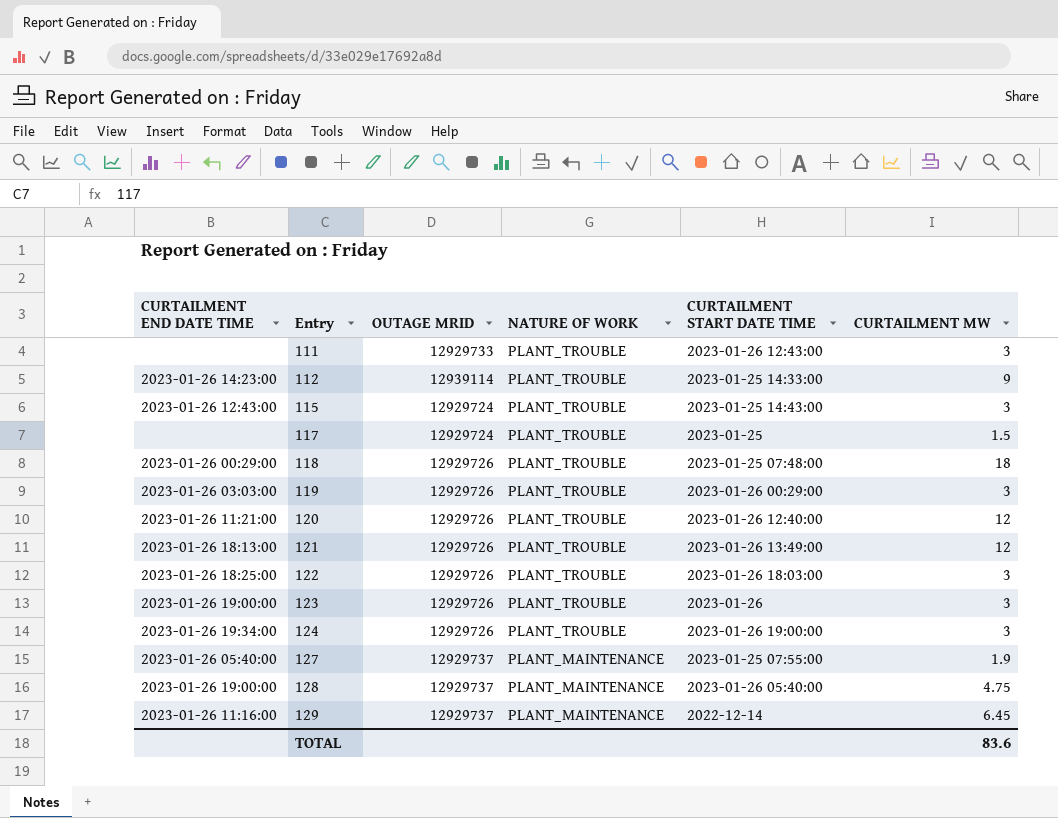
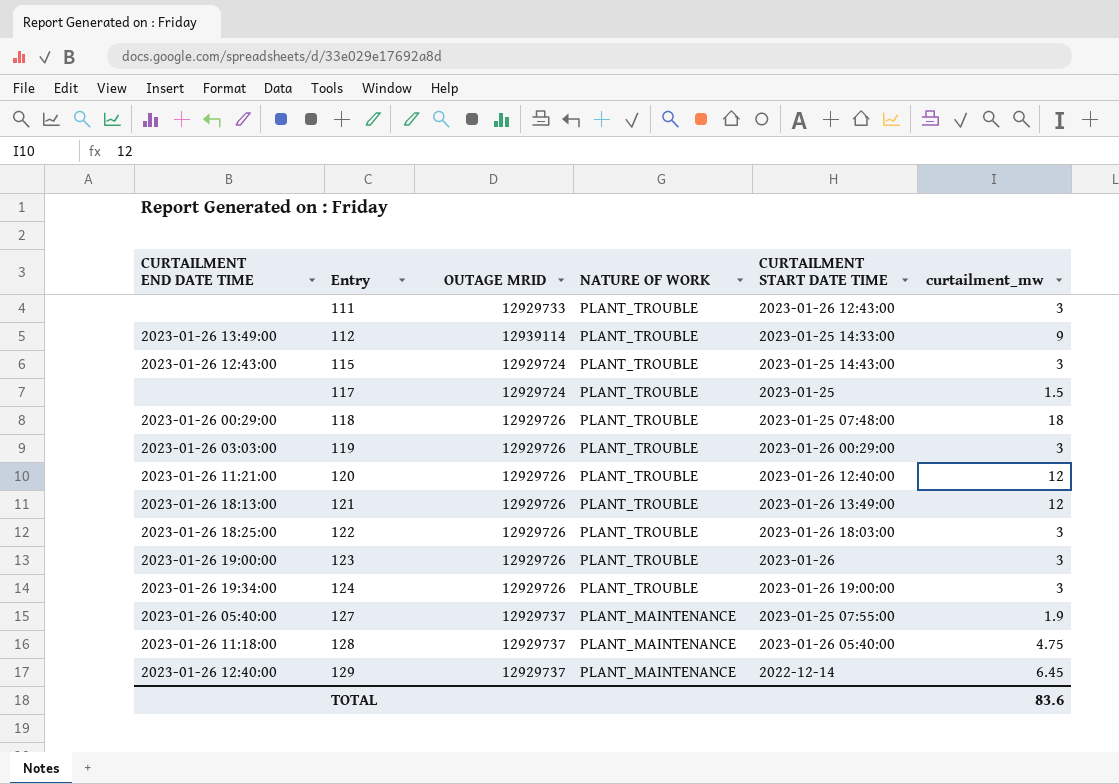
column name: CURTAILMENT MW -> curtailment_mw
112 | CURTAILMENT END DATE TIME: 2023-01-26 14:23:00 -> 2023-01-26 13:49:00
128 | CURTAILMENT END DATE TIME: 2023-01-26 19:00:00 -> 2023-01-26 11:18:00
129 | CURTAILMENT END DATE TIME: 2023-01-26 11:16:00 -> 2023-01-26 12:40:00

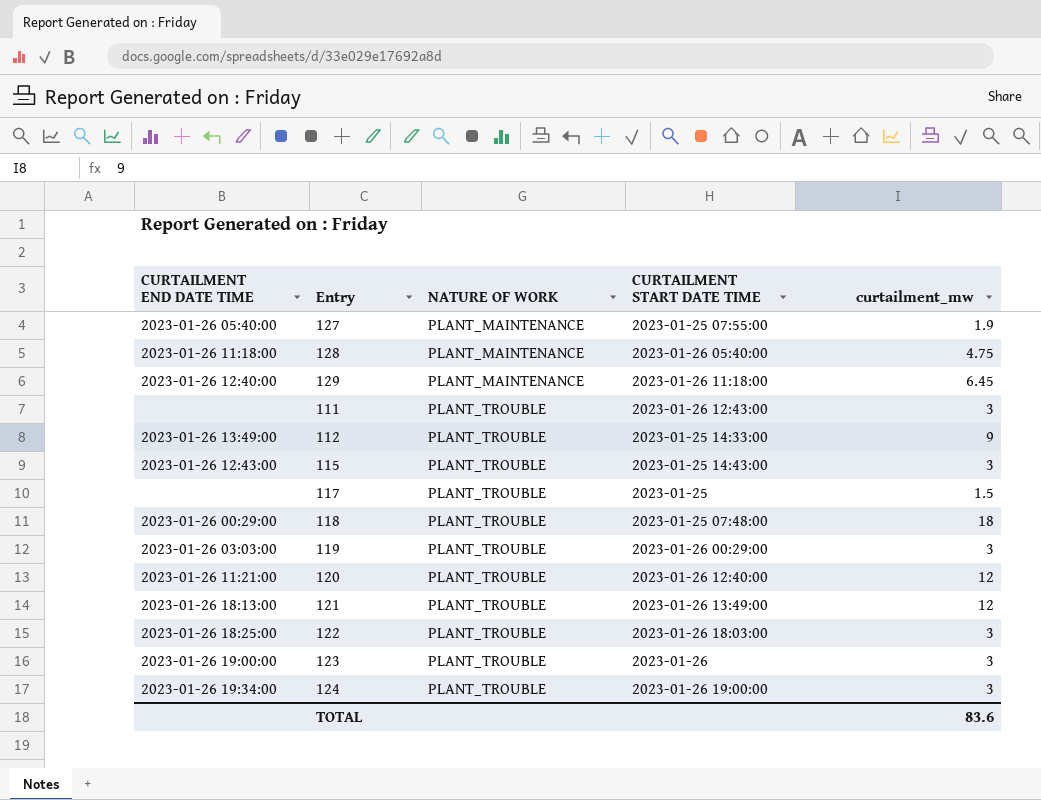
row order: Entry ascending -> NATURE OF WORK ascending
column OUTAGE MRID | position: 3 -> none
129 | CURTAILMENT START DATE TIME: 2022-12-14 -> 2023-01-26 11:18:00

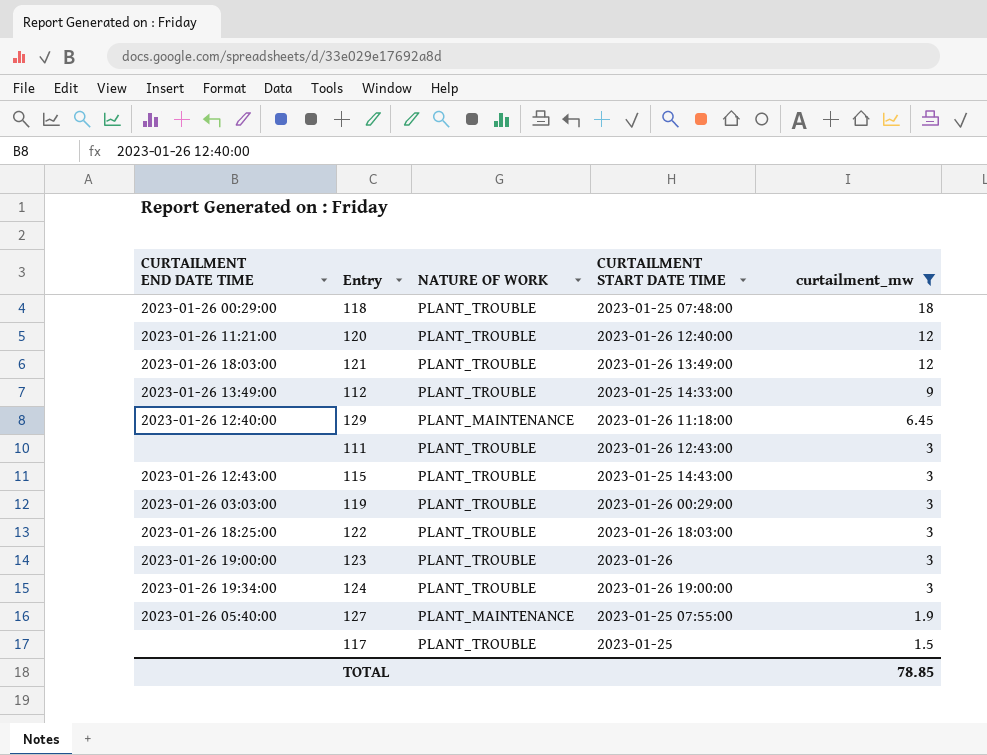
filter: none -> curtailment_mw != 4.75
row order: NATURE OF WORK ascending -> curtailment_mw descending
121 | CURTAILMENT END DATE TIME: 2023-01-26 18:13:00 -> 2023-01-26 18:03:00
TOTAL | curtailment_mw: 83.6 -> 78.85

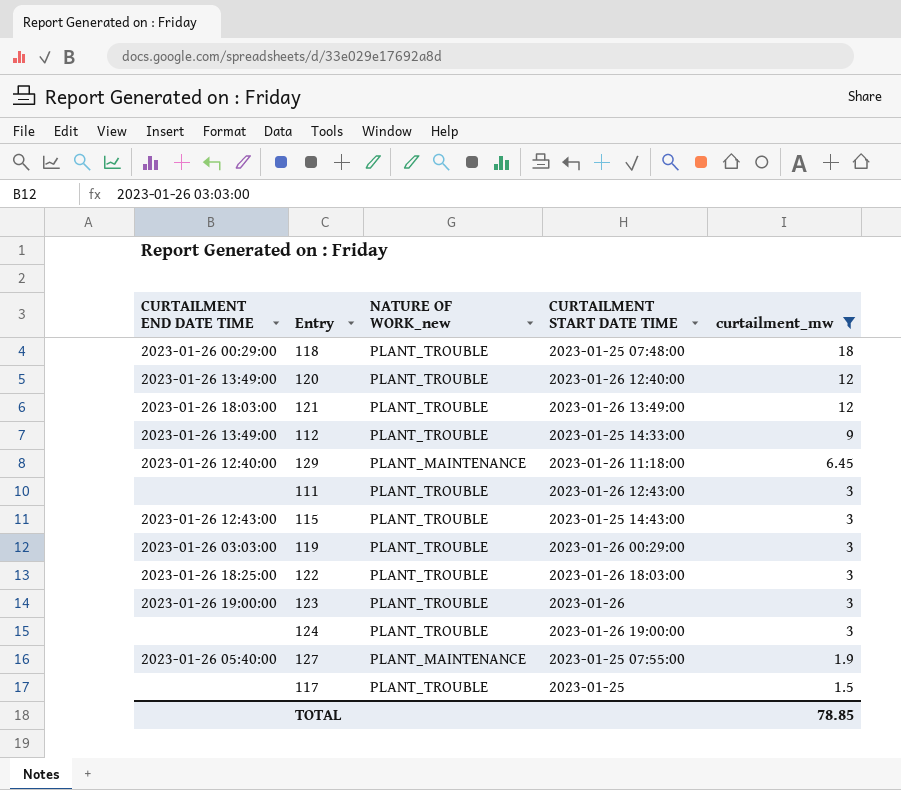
column name: NATURE OF WORK -> NATURE OF WORK_new
120 | CURTAILMENT END DATE TIME: 2023-01-26 11:21:00 -> 2023-01-26 13:49:00
124 | CURTAILMENT END DATE TIME: 2023-01-26 19:34:00 -> none

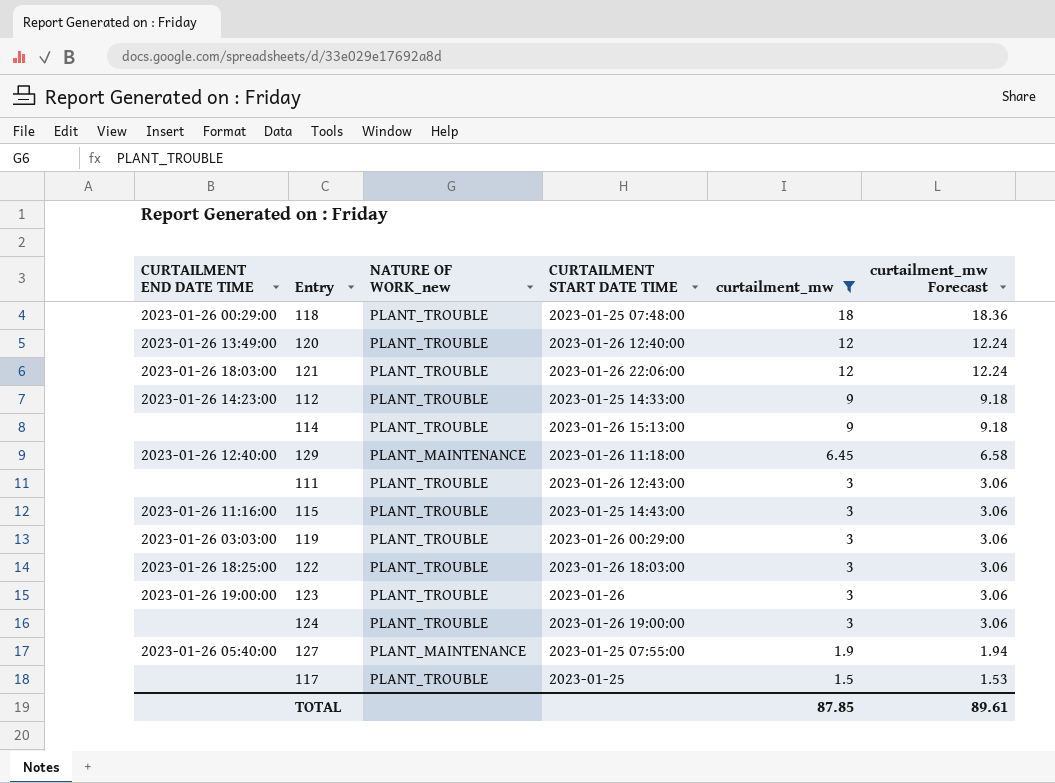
column curtailment_mw Forecast | formula: none -> [curtailment_mw] * 1.02
121 | CURTAILMENT START DATE TIME: 2023-01-26 13:49:00 -> 2023-01-26 22:06:00
112 | CURTAILMENT END DATE TIME: 2023-01-26 13:49:00 -> 2023-01-26 14:23:00
row 114: none -> none | PLANT_TROUBLE | 2023-01-26 15:13:00 | 9 | 9.18
115 | CURTAILMENT END DATE TIME: 2023-01-26 12:43:00 -> 2023-01-26 11:16:00
TOTAL | curtailment_mw: 78.85 -> 87.85

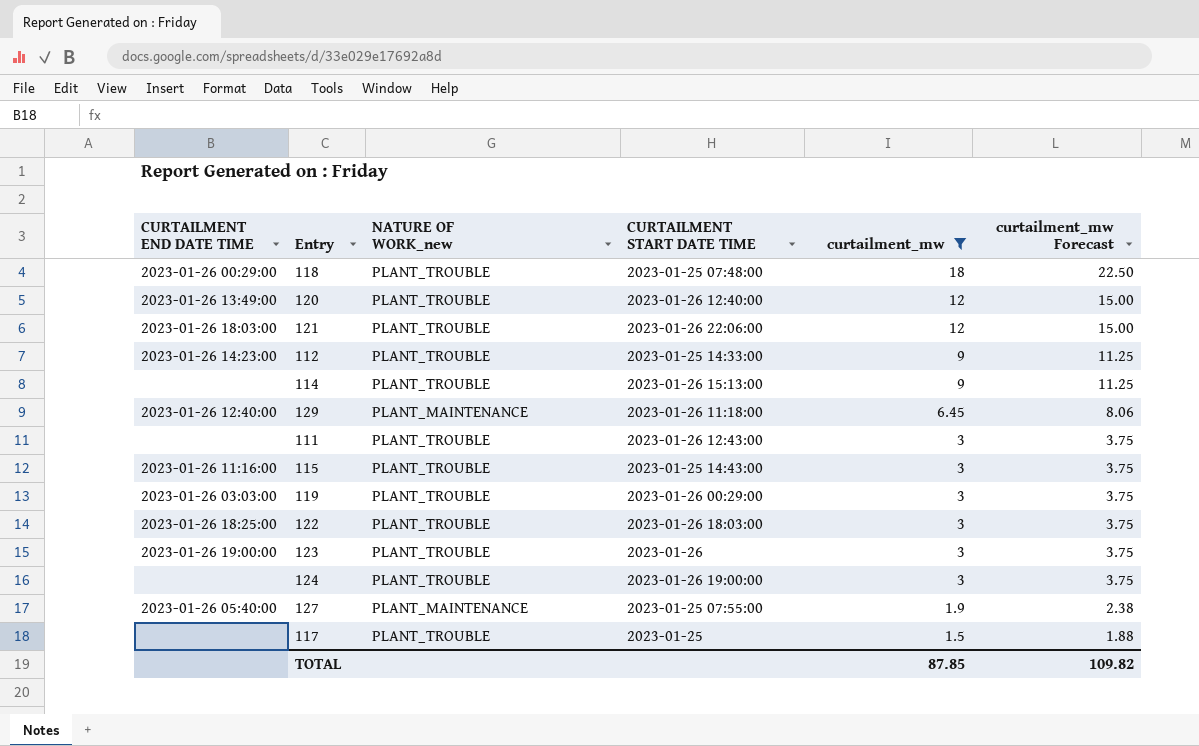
column curtailment_mw Forecast | formula: [curtailment_mw] * 1.02 -> [curtailment_mw] * 1.25
TOTAL | curtailment_mw Forecast: 89.61 -> 109.82

